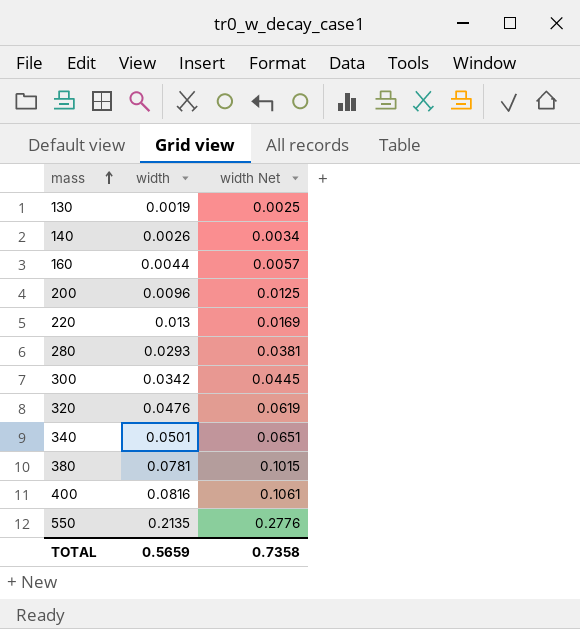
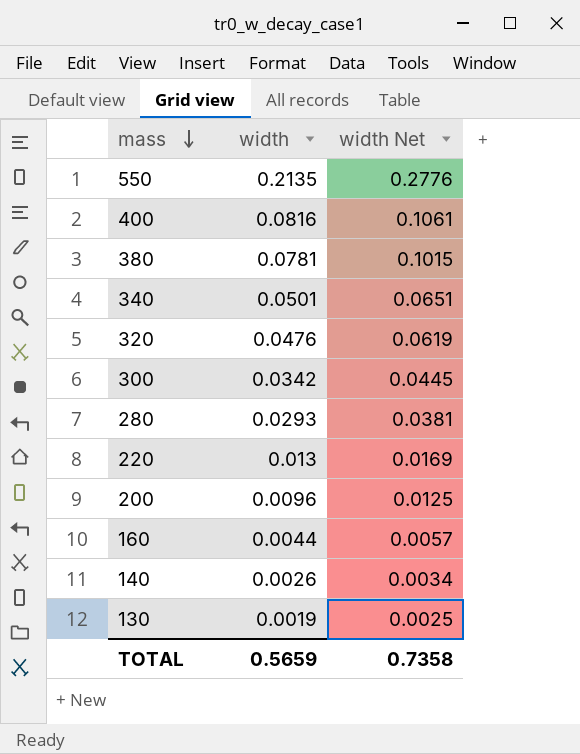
row order: mass ascending -> mass descending

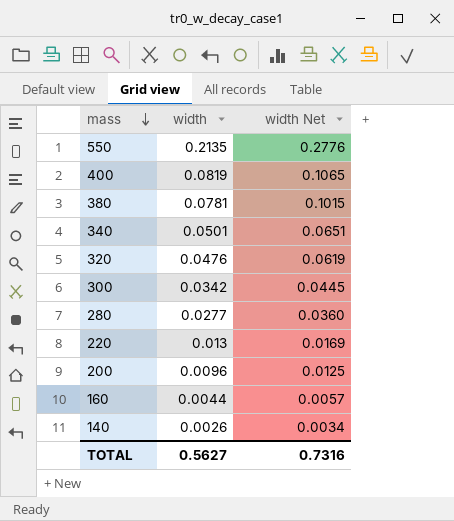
row 130: 0.0019 | 0.0025 -> none
400 | width: 0.0816 -> 0.0819
400 | width Net: 0.1061 -> 0.1065
280 | width: 0.0293 -> 0.0277
280 | width Net: 0.0381 -> 0.0360
TOTAL | width: 0.5659 -> 0.5627
TOTAL | width Net: 0.7358 -> 0.7316

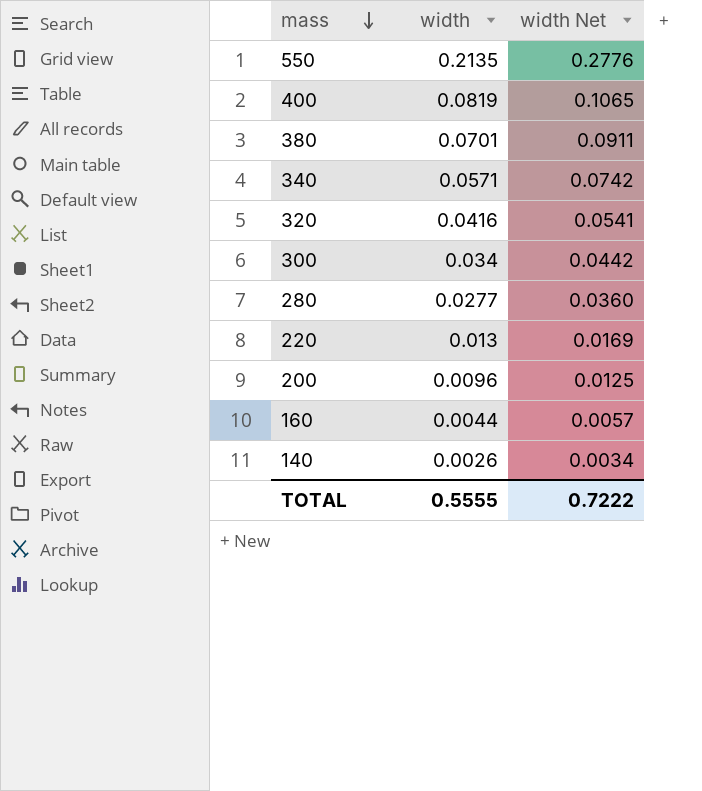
380 | width: 0.0781 -> 0.0701
380 | width Net: 0.1015 -> 0.0911
340 | width: 0.0501 -> 0.0571
340 | width Net: 0.0651 -> 0.0742
320 | width: 0.0476 -> 0.0416
320 | width Net: 0.0619 -> 0.0541
300 | width: 0.0342 -> 0.034
300 | width Net: 0.0445 -> 0.0442
TOTAL | width: 0.5627 -> 0.5555
TOTAL | width Net: 0.7316 -> 0.7222

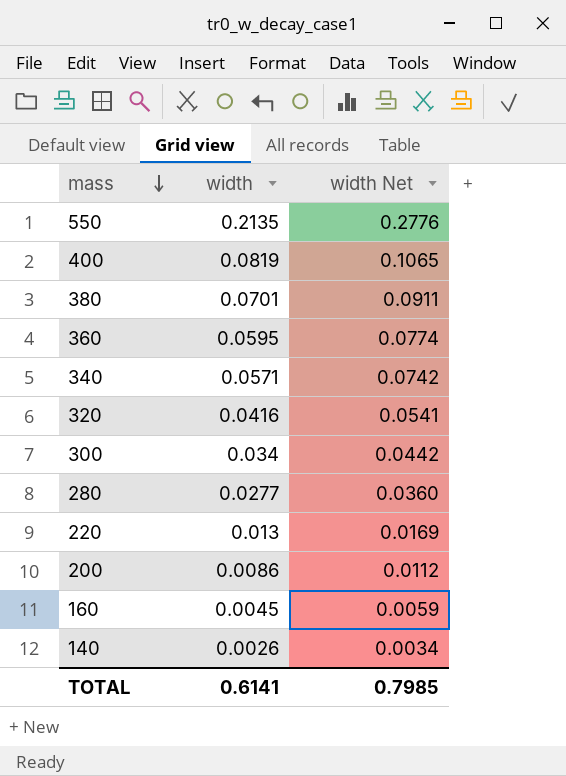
row 360: none -> 0.0595 | 0.0774
200 | width: 0.0096 -> 0.0086
200 | width Net: 0.0125 -> 0.0112
160 | width: 0.0044 -> 0.0045
160 | width Net: 0.0057 -> 0.0059
TOTAL | width: 0.5555 -> 0.6141
TOTAL | width Net: 0.7222 -> 0.7985

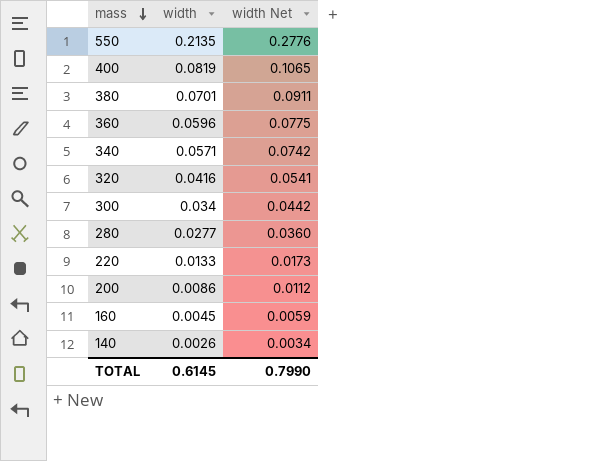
360 | width: 0.0595 -> 0.0596
360 | width Net: 0.0774 -> 0.0775
220 | width: 0.013 -> 0.0133
220 | width Net: 0.0169 -> 0.0173
TOTAL | width: 0.6141 -> 0.6145
TOTAL | width Net: 0.7985 -> 0.7990

